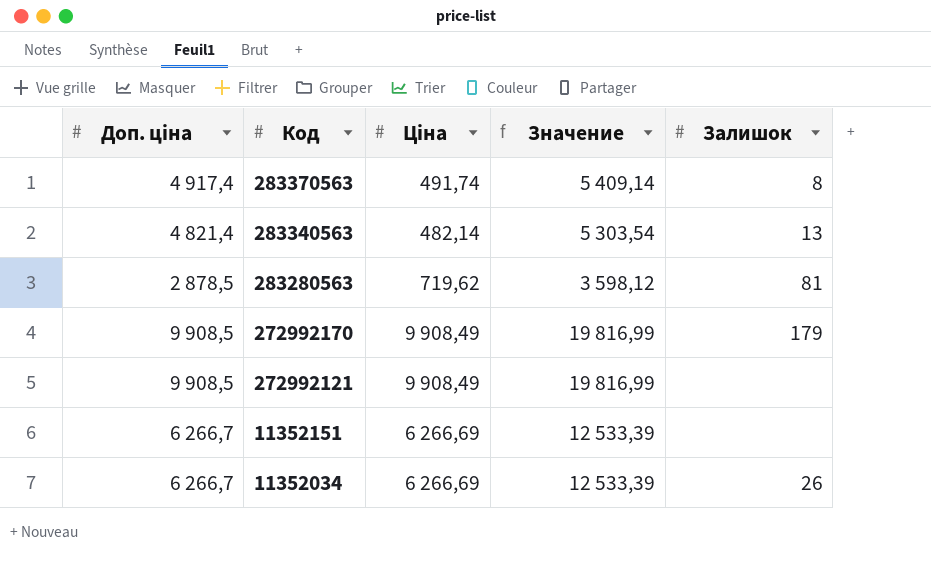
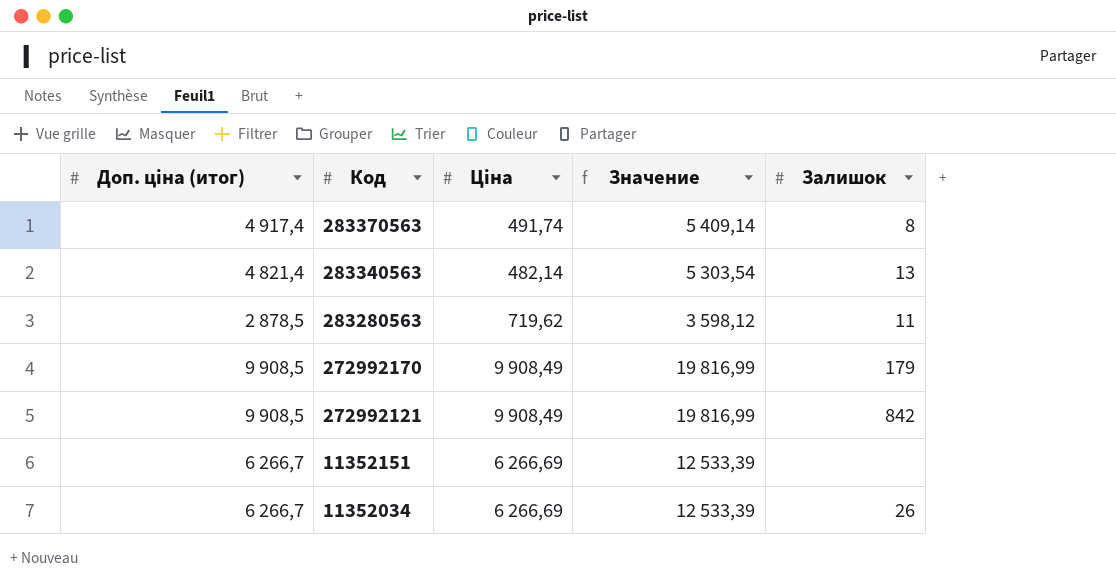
column name: Доп. ціна -> Доп. ціна (итог)
283280563 | Залишок: 81 -> 11
272992121 | Залишок: none -> 842

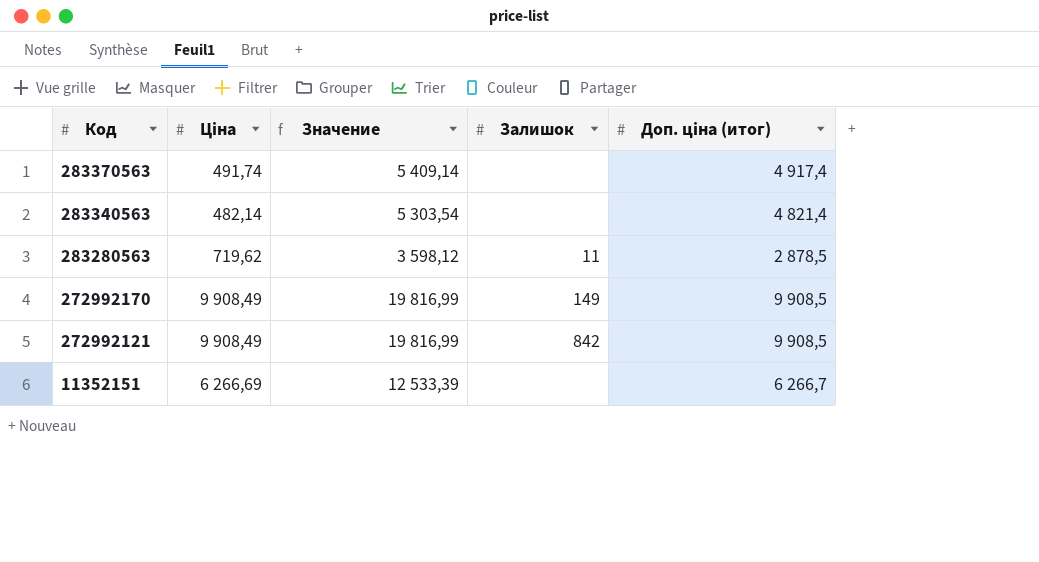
column Доп. ціна (итог) | position: 1 -> 5
row 11352034: 6 266,7 | 6 266,69 | 12 533,39 | 26 -> none
283370563 | Залишок: 8 -> none
283340563 | Залишок: 13 -> none
272992170 | Залишок: 179 -> 149

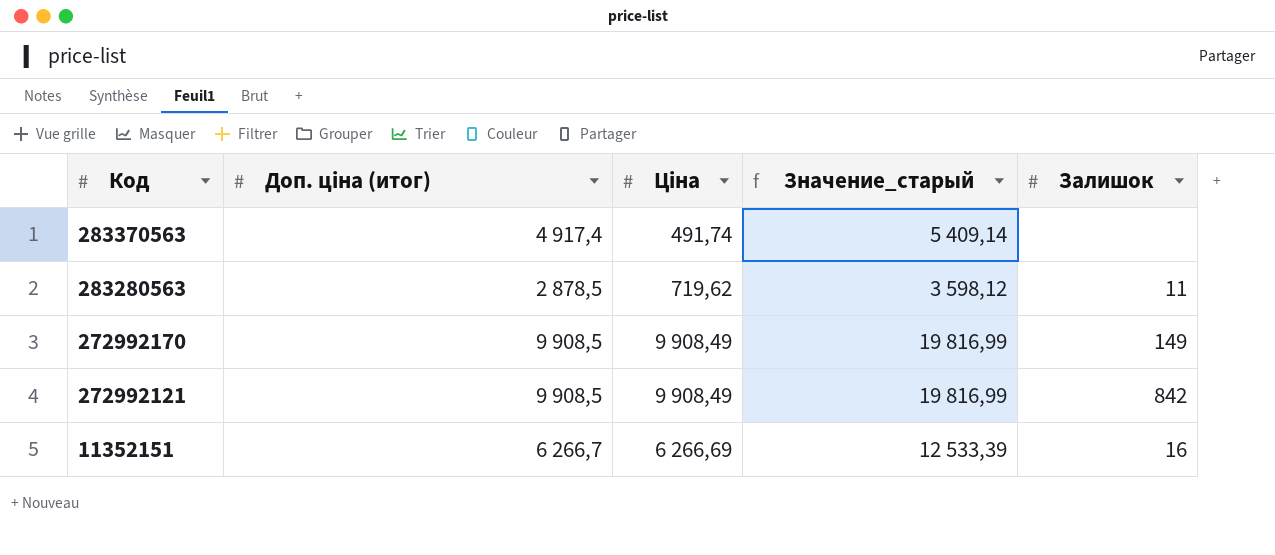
column Доп. ціна (итог) | position: 5 -> 2
column name: Значение -> Значение_старый
row 283340563: 482,14 | 5 303,54 | none | 4 821,4 -> none
11352151 | Залишок: none -> 16

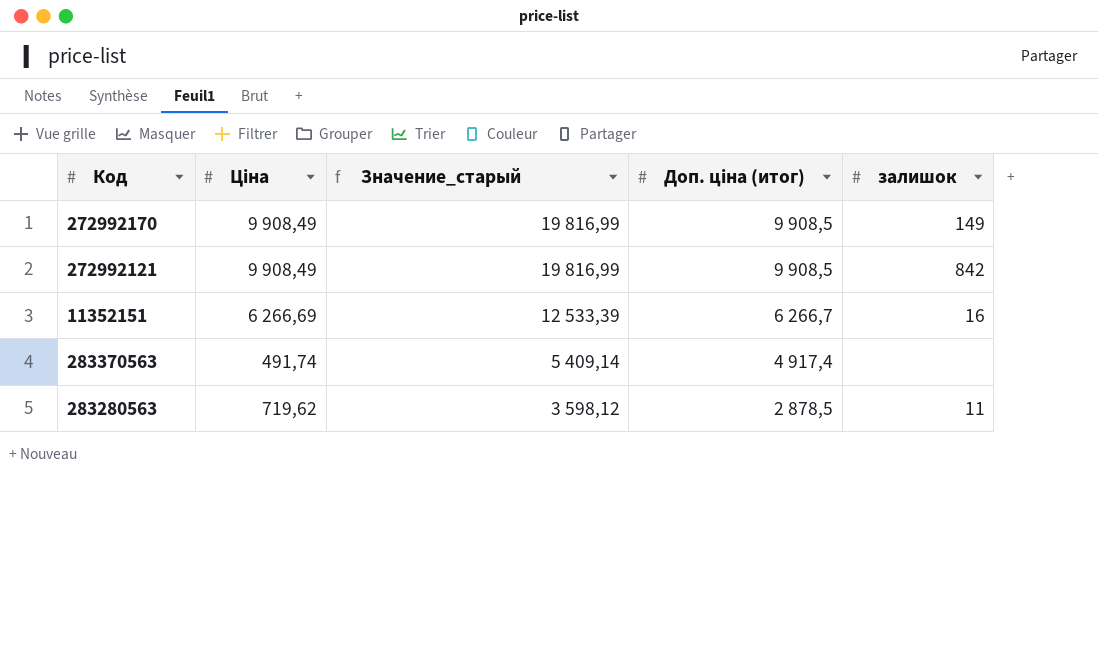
row order: Код descending -> Значение_старый descending
column Доп. ціна (итог) | position: 2 -> 4
column name: Залишок -> залишок

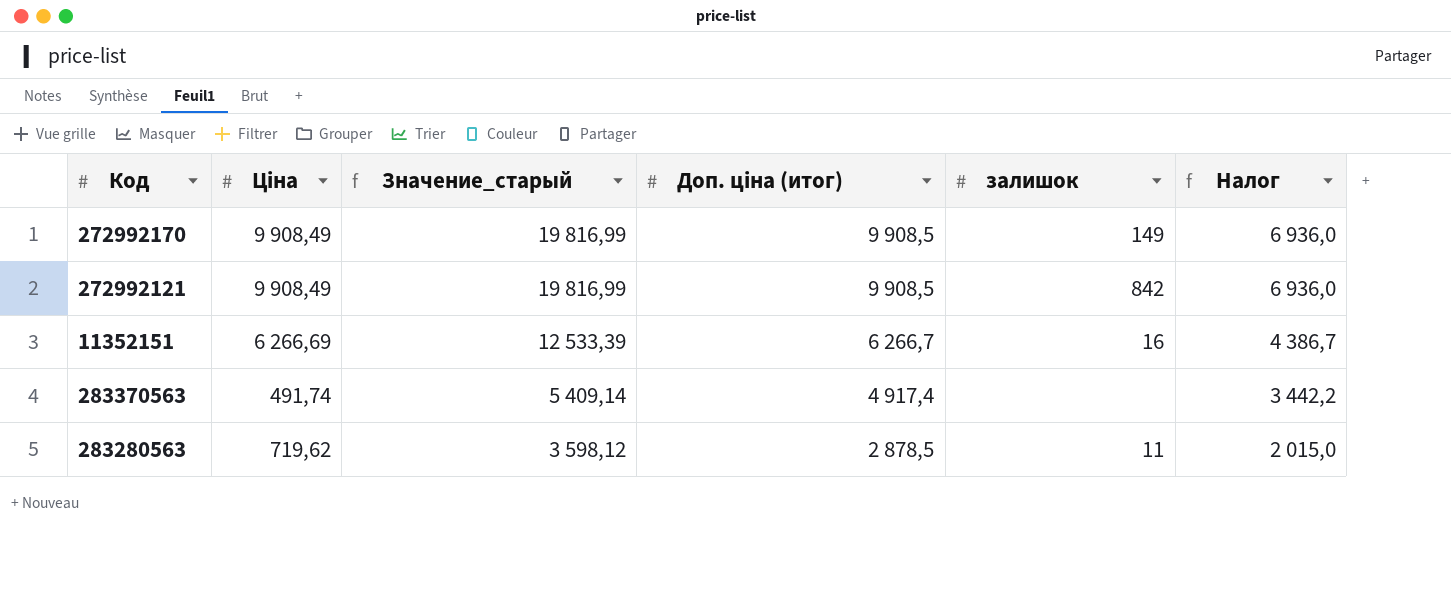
column Налог | formula: none -> [Доп. ціна (итог)] * 0,7

